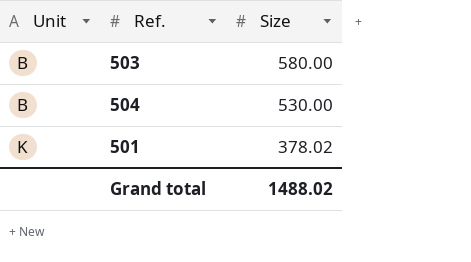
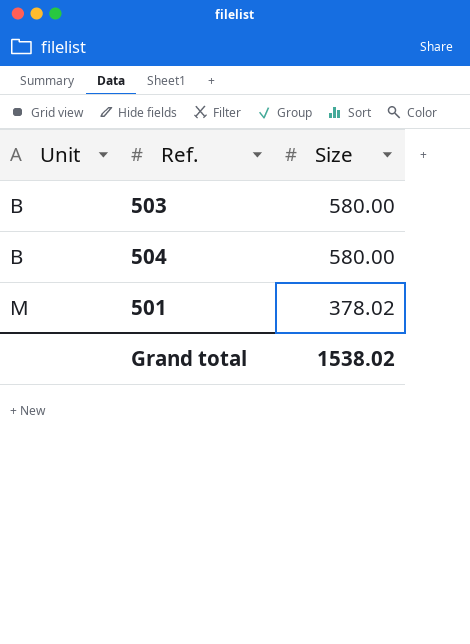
504 | Size: 530.00 -> 580.00
501 | Unit: K -> M
Grand total | Size: 1488.02 -> 1538.02

